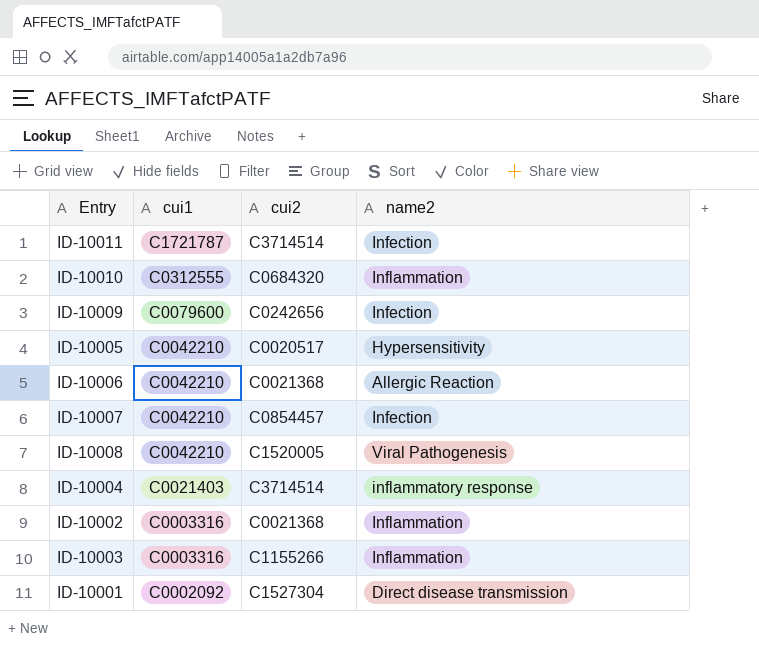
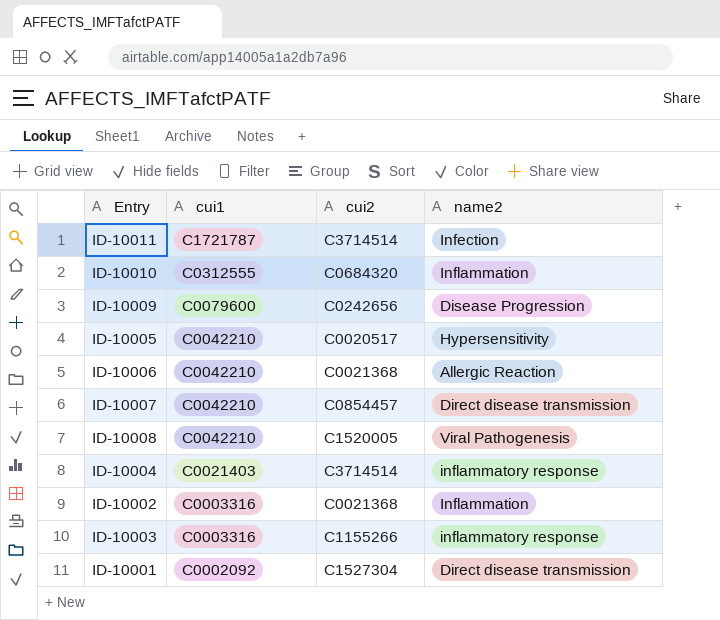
ID-10009 | name2: Infection -> Disease Progression
ID-10007 | name2: Infection -> Direct disease transmission
ID-10003 | name2: Inflammation -> inflammatory response

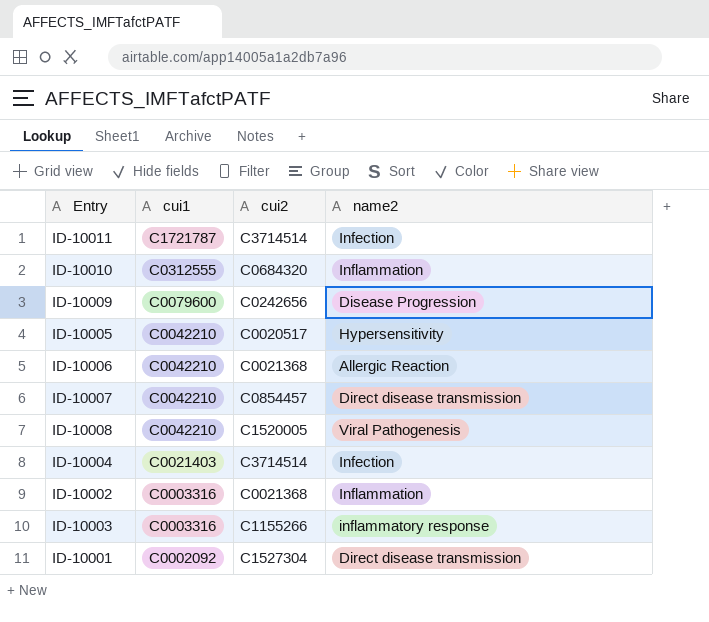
ID-10004 | name2: inflammatory response -> Infection

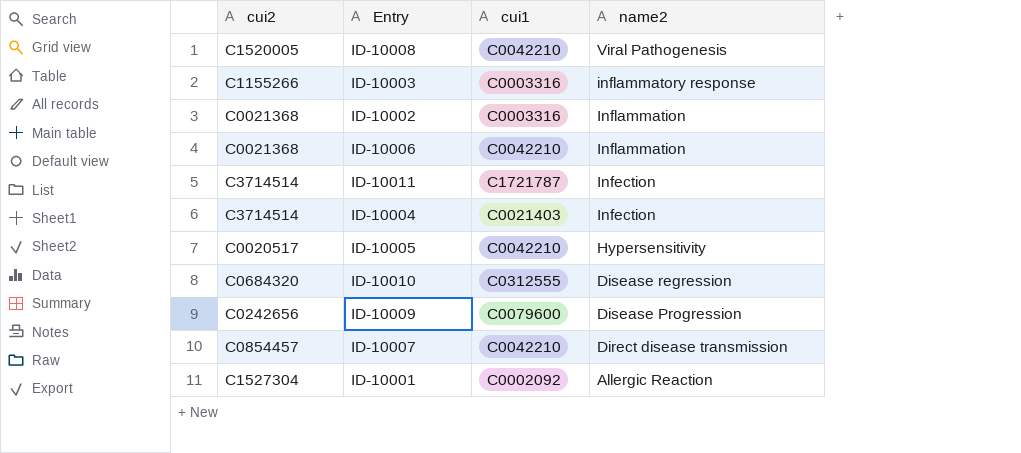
row order: cui1 descending -> name2 descending
column cui2 | position: 3 -> 1
ID-10006 | name2: Allergic Reaction -> Inflammation
ID-10010 | name2: Inflammation -> Disease regression
ID-10001 | name2: Direct disease transmission -> Allergic Reaction

